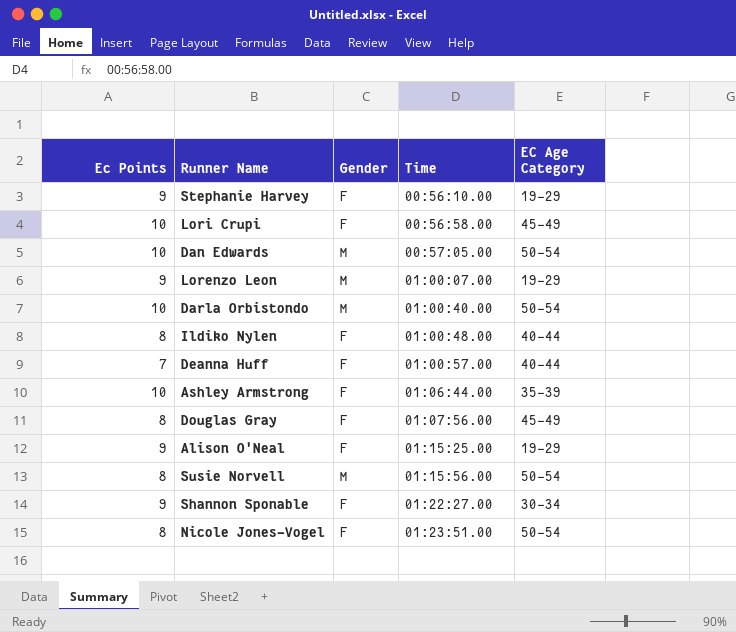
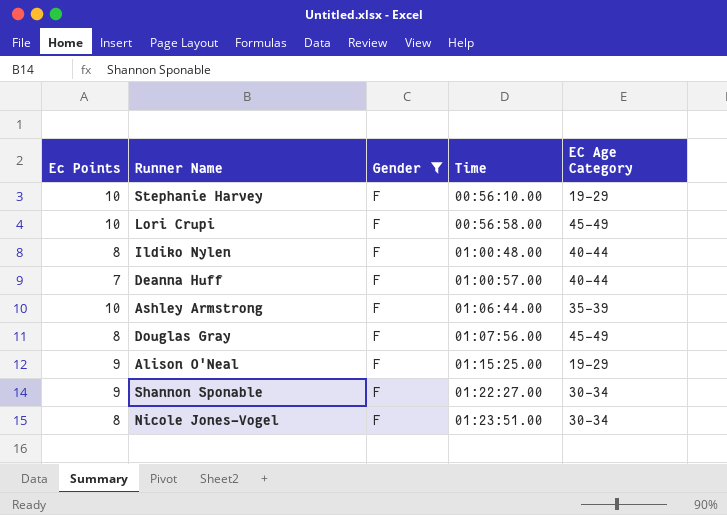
filter: none -> Gender = F
Stephanie Harvey | Ec Points: 9 -> 10
Nicole Jones-Vogel | EC Age Category: 50-54 -> 30-34

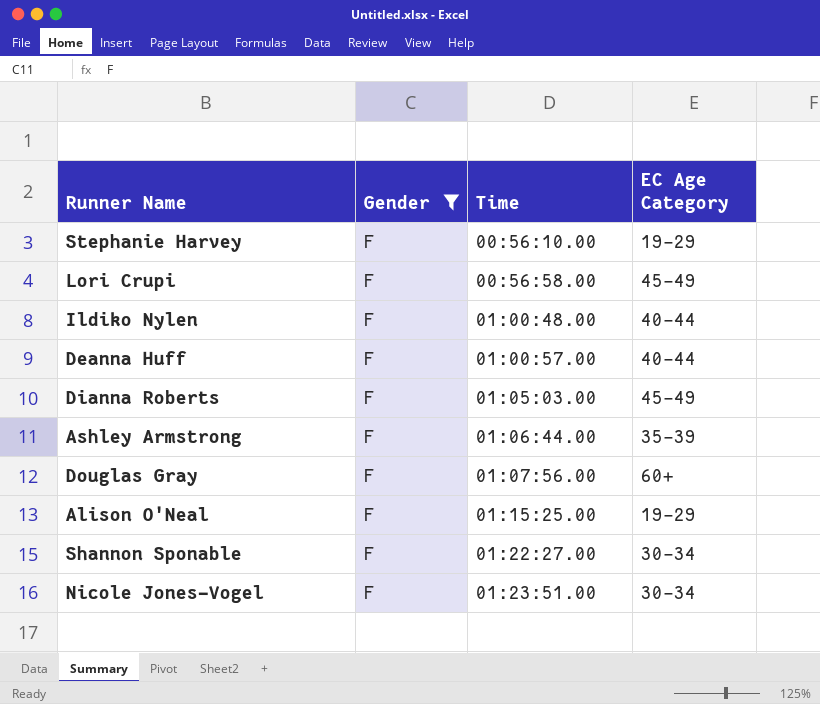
column Ec Points | position: 1 -> none
row Dianna Roberts: none -> F | 01:05:03.00 | 45-49
Douglas Gray | EC Age Category: 45-49 -> 60+

